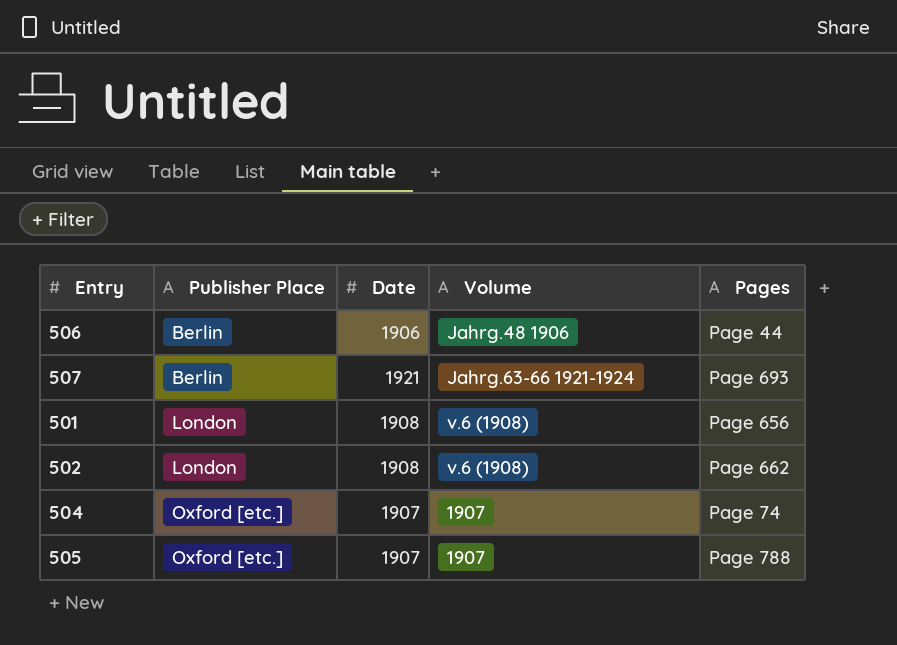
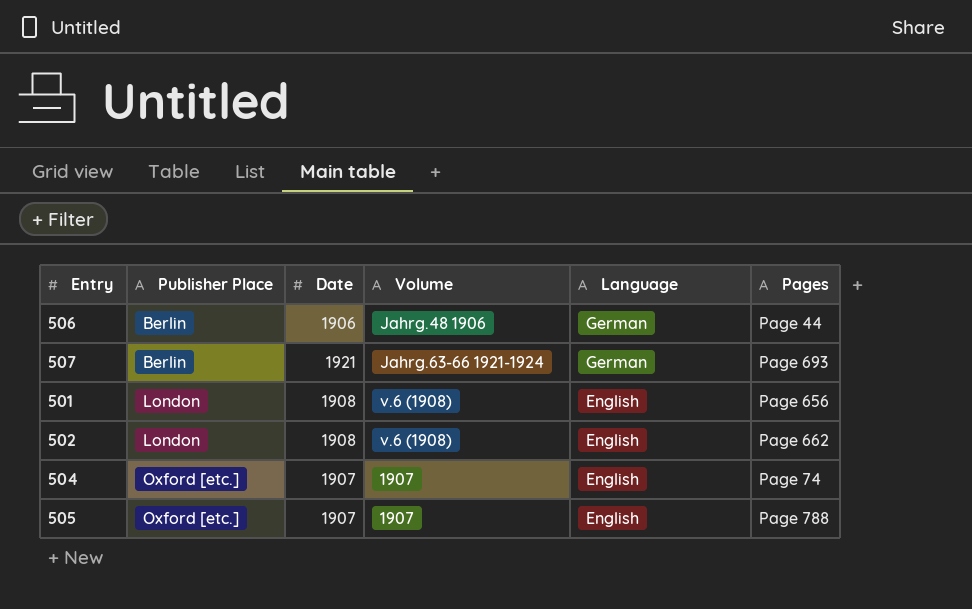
column Language | position: none -> 5

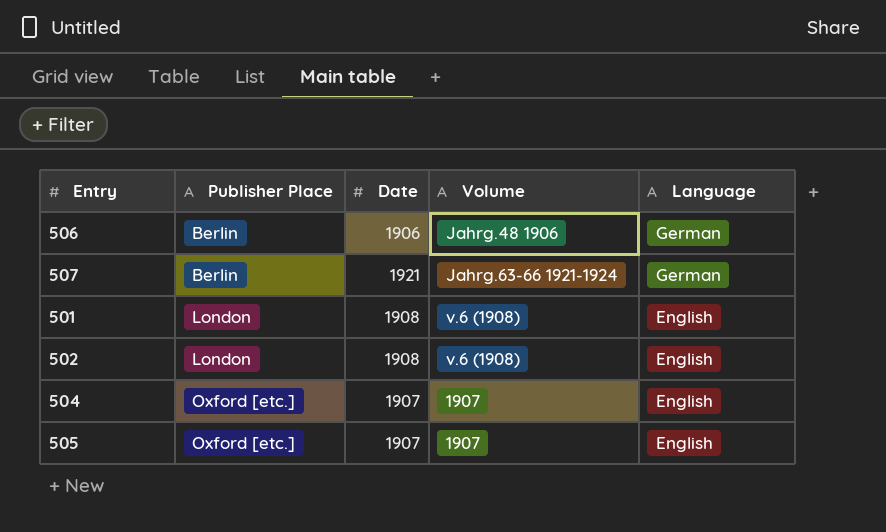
column Pages | position: 6 -> none

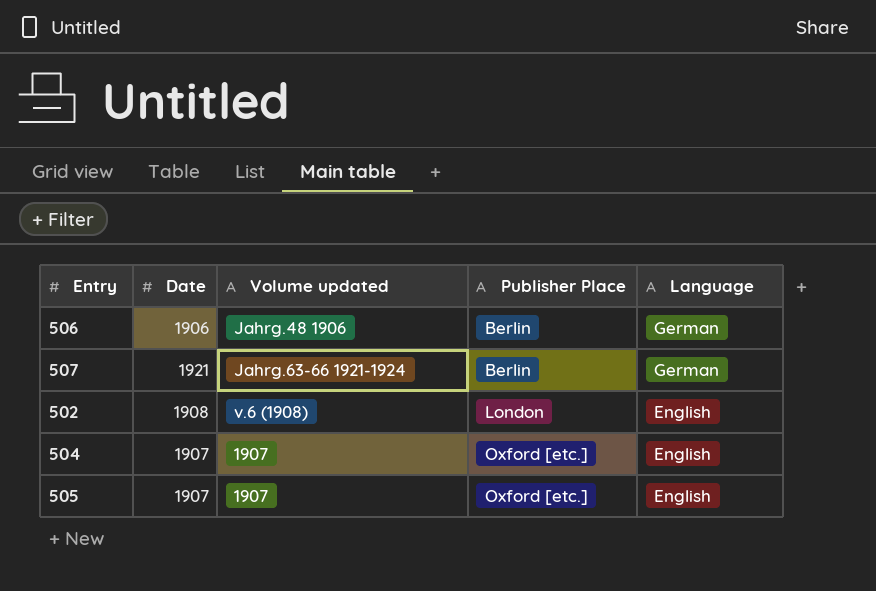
column name: Volume -> Volume updated
column Publisher Place | position: 2 -> 4
row 501: London | 1908 | v.6 (1908) | English -> none

